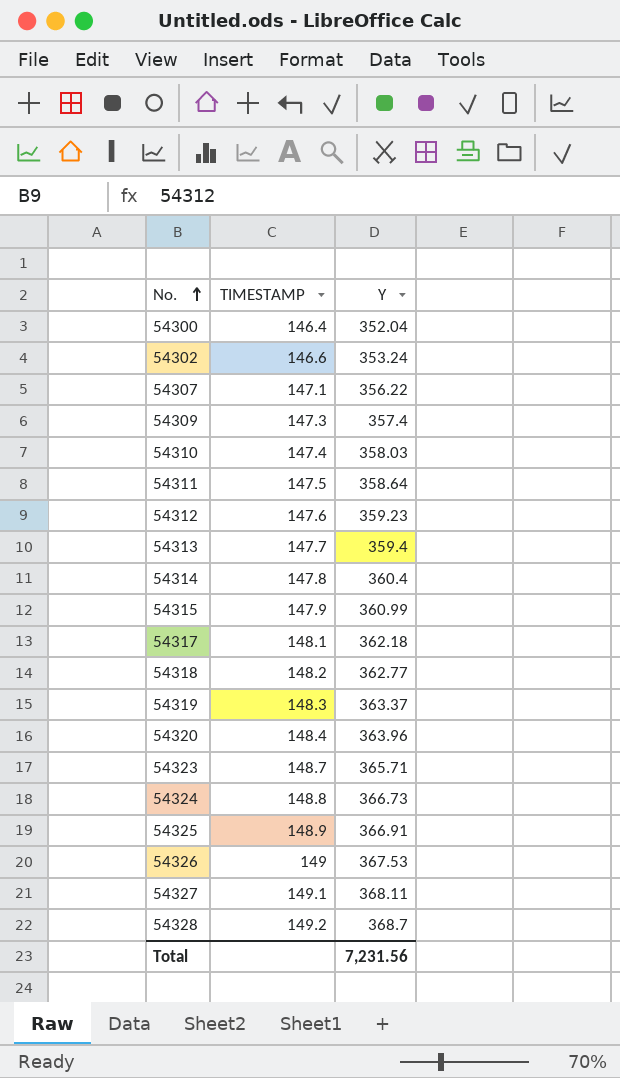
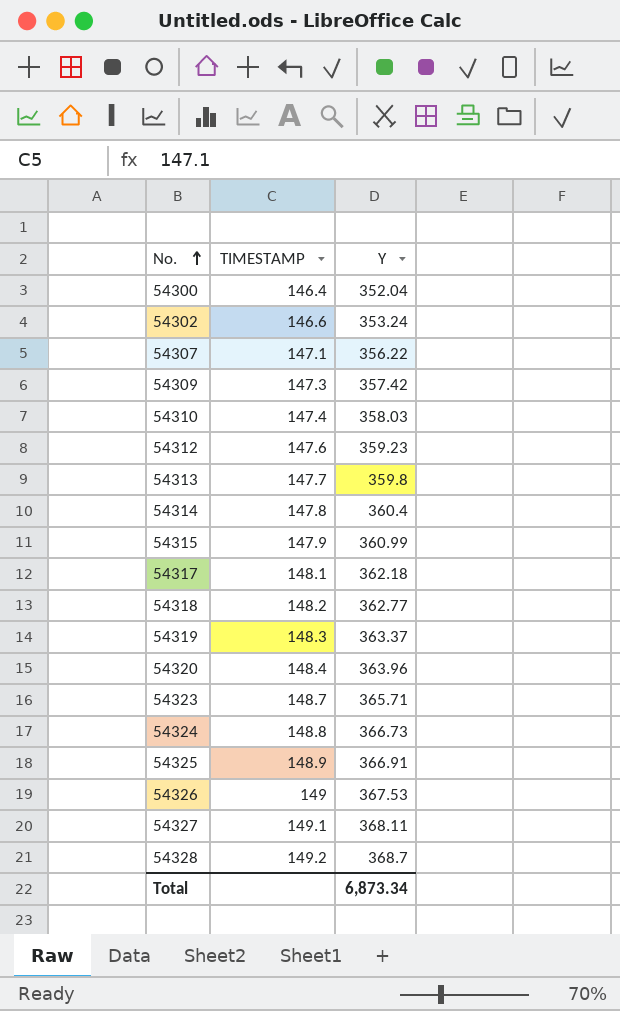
row 54311: 147.5 | 358.64 -> none
54309 | Y: 357.4 -> 357.42
54313 | Y: 359.4 -> 359.8
Total | Y: 7,231.56 -> 6,873.34

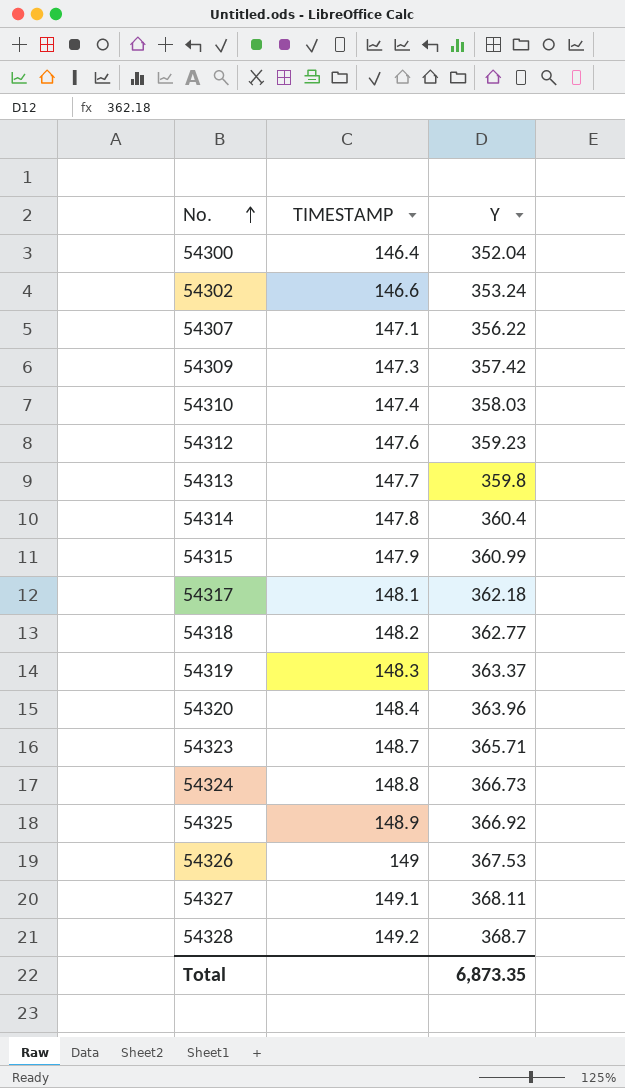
54325 | Y: 366.91 -> 366.92
Total | Y: 6,873.34 -> 6,873.35

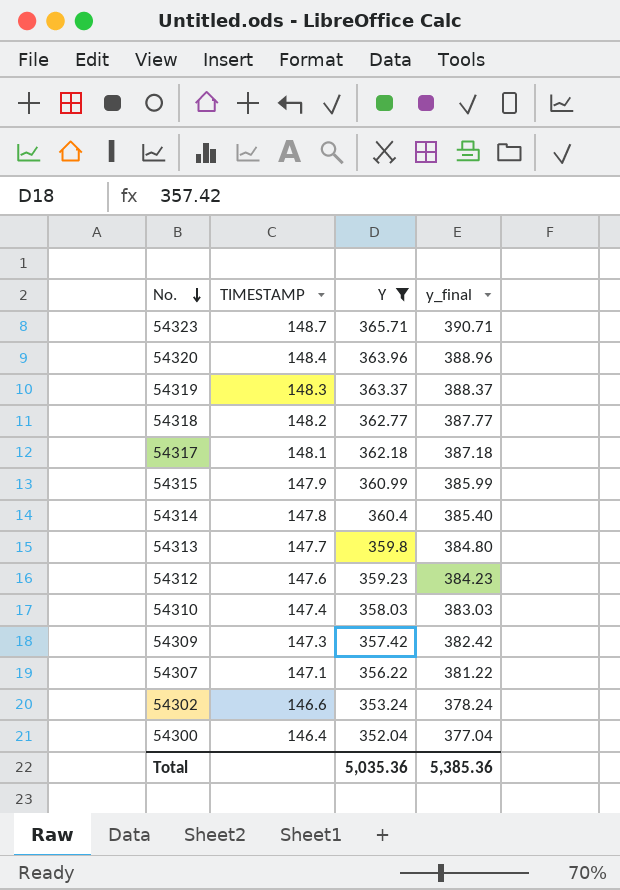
filter: none -> Y <= 365.71
row order: No. ascending -> No. descending
column y_final | formula: none -> [Y] + 25
Total | Y: 6,873.35 -> 5,035.36

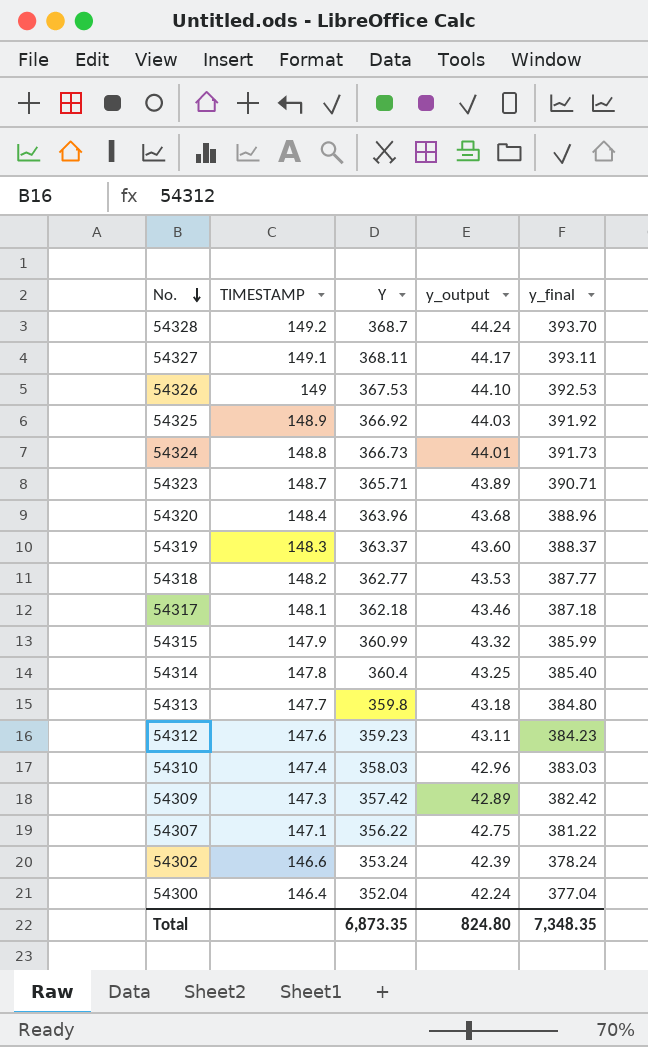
filter: Y <= 365.71 -> none
column y_output | formula: none -> [Y] * 0.12
Total | Y: 5,035.36 -> 6,873.35
Total | y_final: 5,385.36 -> 7,348.35

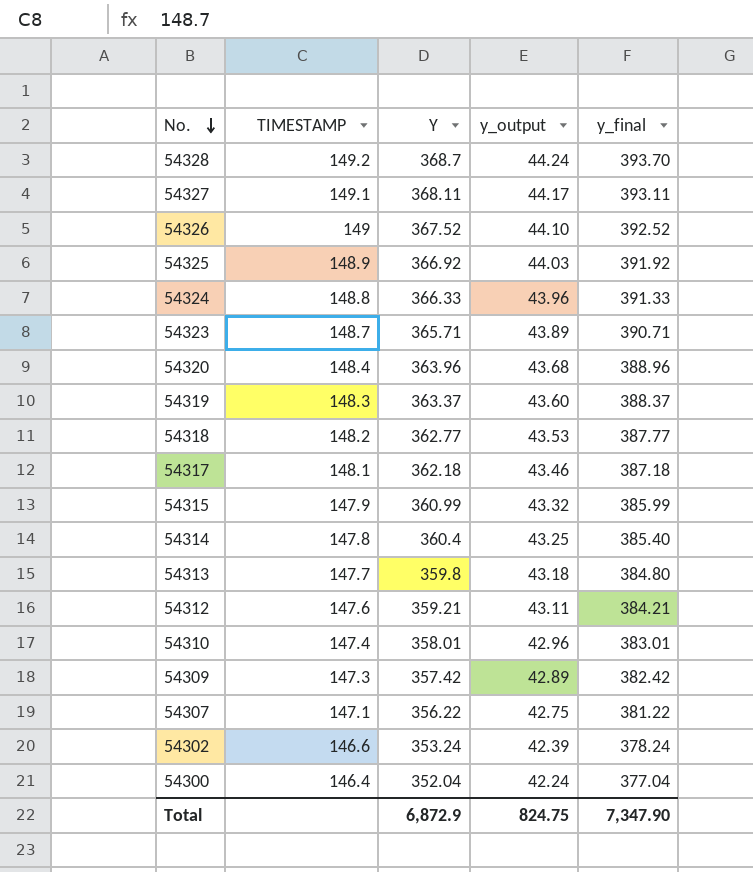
54326 | Y: 367.53 -> 367.52
54326 | y_final: 392.53 -> 392.52
54324 | Y: 366.73 -> 366.33
54324 | y_output: 44.01 -> 43.96
54324 | y_final: 391.73 -> 391.33
54312 | Y: 359.23 -> 359.21
54312 | y_final: 384.23 -> 384.21
54310 | Y: 358.03 -> 358.01
54310 | y_final: 383.03 -> 383.01
Total | Y: 6,873.35 -> 6,872.9
Total | y_output: 824.80 -> 824.75
Total | y_final: 7,348.35 -> 7,347.90

